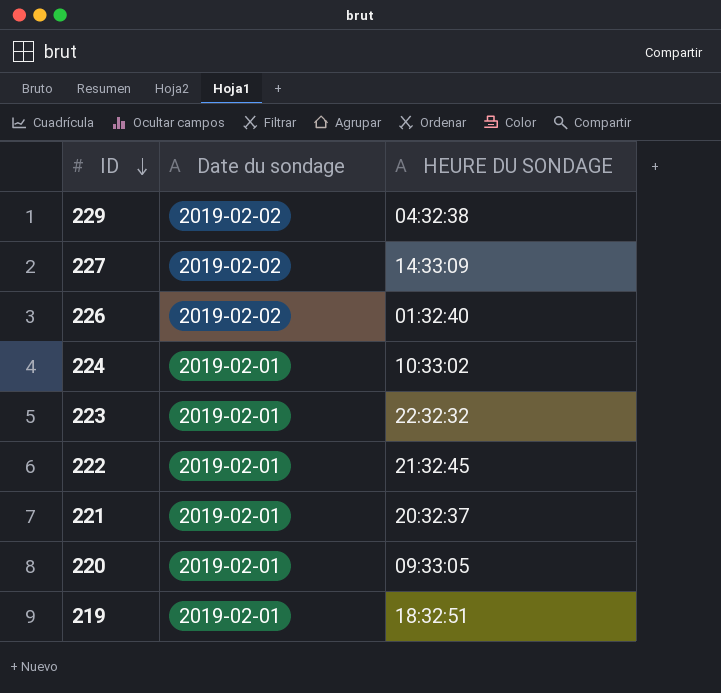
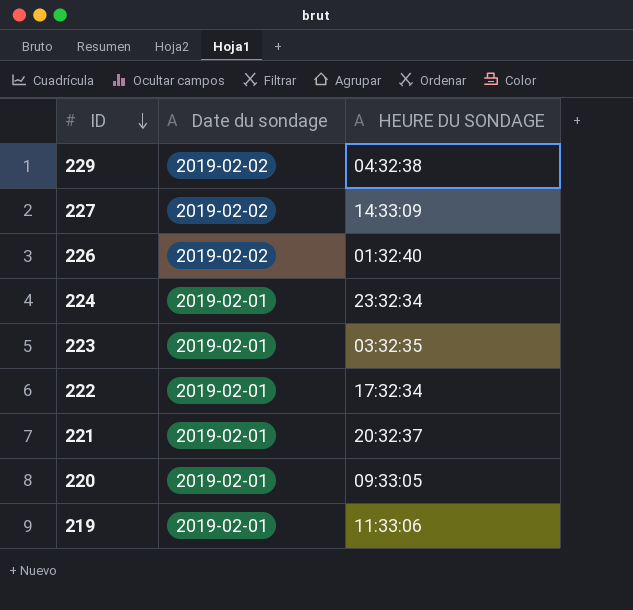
224 | HEURE DU SONDAGE: 10:33:02 -> 23:32:34
223 | HEURE DU SONDAGE: 22:32:32 -> 03:32:35
222 | HEURE DU SONDAGE: 21:32:45 -> 17:32:34
219 | HEURE DU SONDAGE: 18:32:51 -> 11:33:06

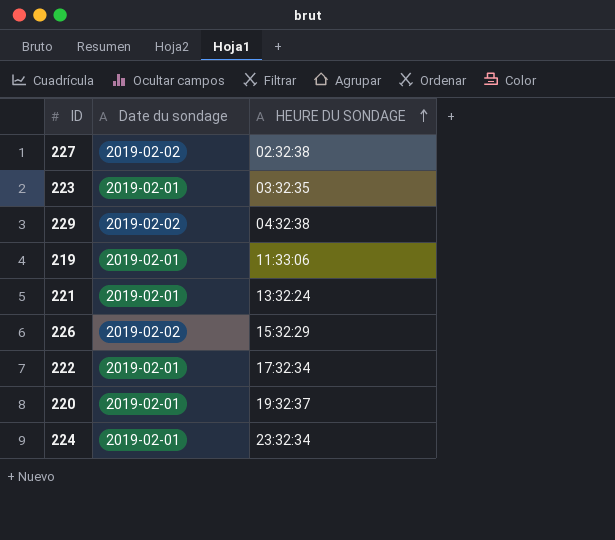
row order: ID descending -> HEURE DU SONDAGE ascending
227 | HEURE DU SONDAGE: 14:33:09 -> 02:32:38
221 | HEURE DU SONDAGE: 20:32:37 -> 13:32:24
226 | HEURE DU SONDAGE: 01:32:40 -> 15:32:29
220 | HEURE DU SONDAGE: 09:33:05 -> 19:32:37

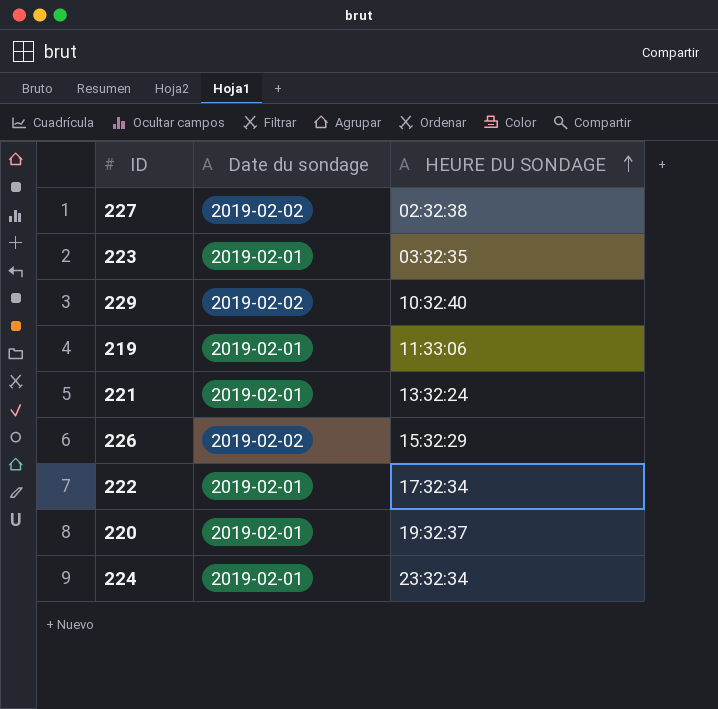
229 | HEURE DU SONDAGE: 04:32:38 -> 10:32:40

